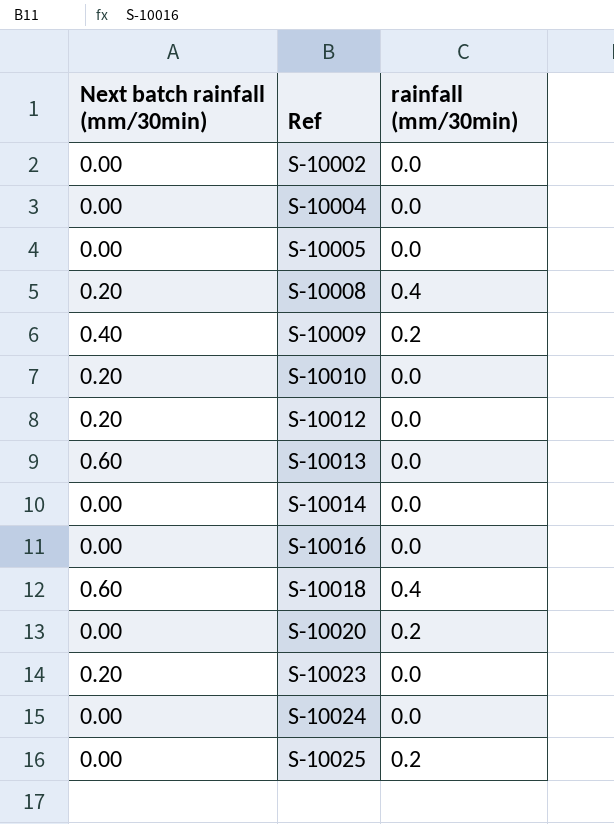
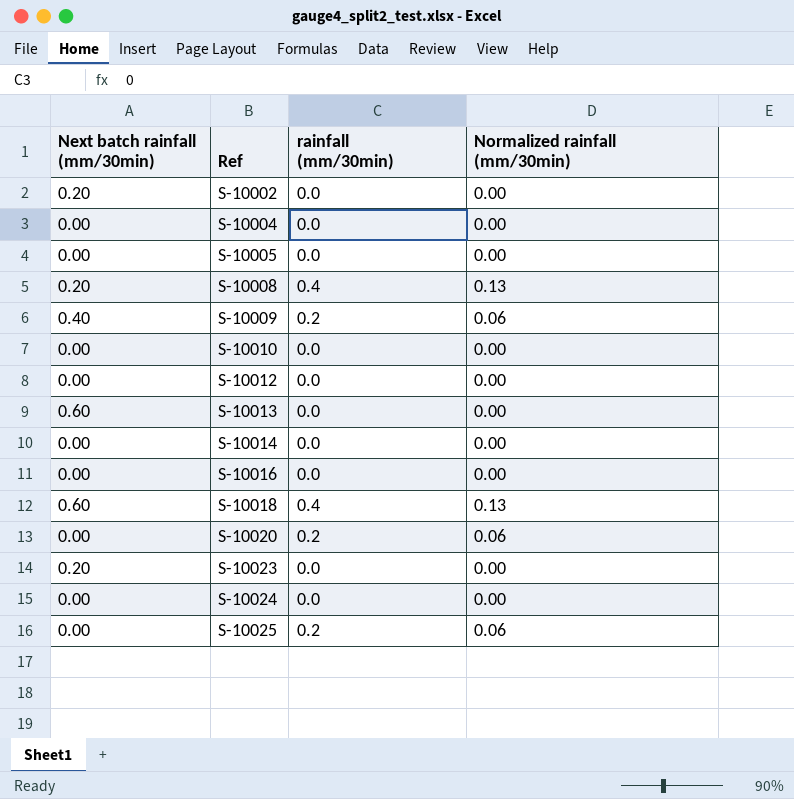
column Normalized rainfall (mm/30min) | position: none -> 4
S-10002 | Next batch rainfall (mm/30min): 0.00 -> 0.20
S-10010 | Next batch rainfall (mm/30min): 0.20 -> 0.00
S-10012 | Next batch rainfall (mm/30min): 0.20 -> 0.00

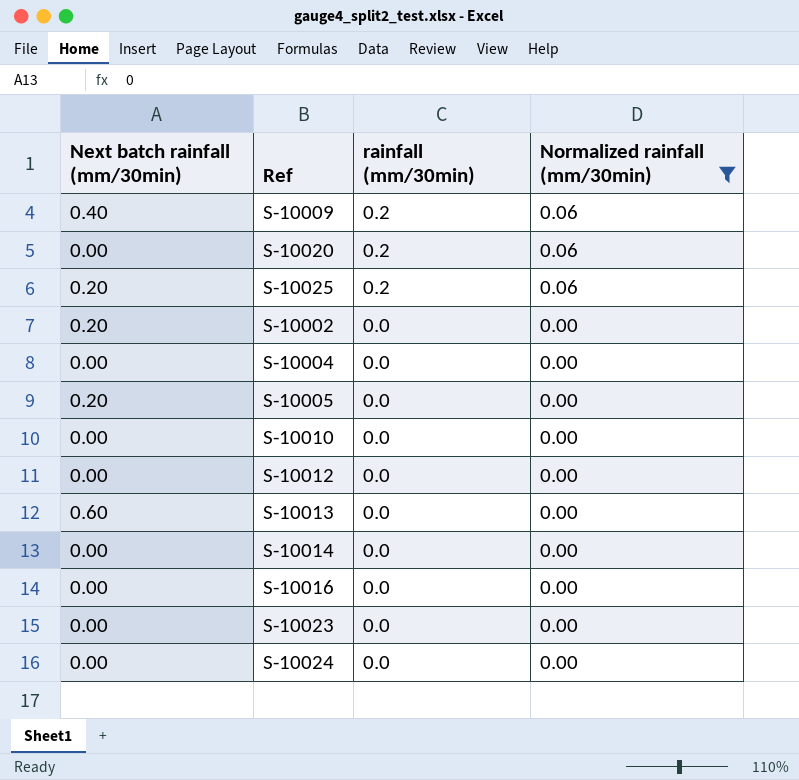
filter: none -> Normalized rainfall (mm/30min) != 0.13
row order: Ref ascending -> rainfall (mm/30min) descending
S-10025 | Next batch rainfall (mm/30min): 0.00 -> 0.20
S-10005 | Next batch rainfall (mm/30min): 0.00 -> 0.20
S-10023 | Next batch rainfall (mm/30min): 0.20 -> 0.00

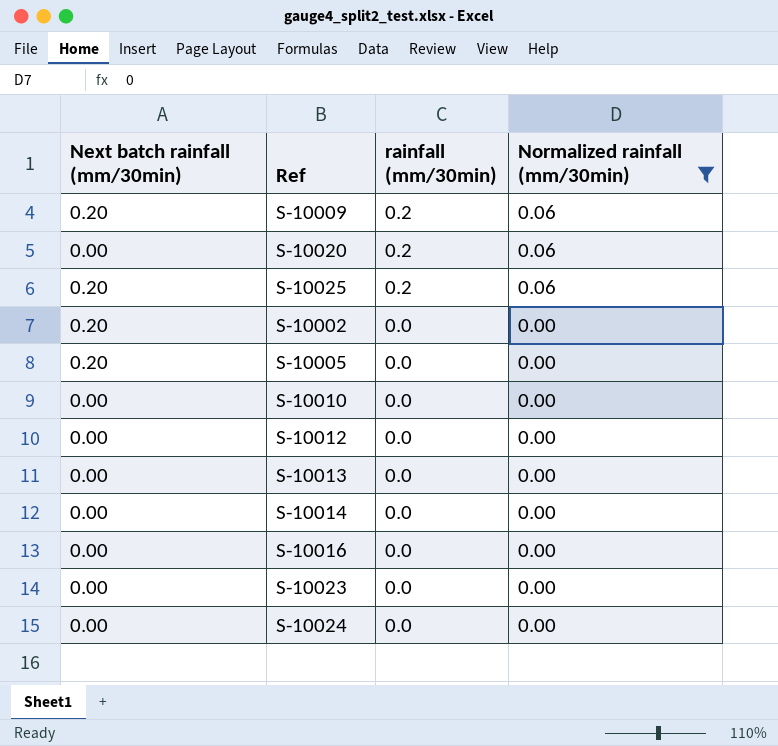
row S-10004: 0.00 | 0.0 | 0.00 -> none
S-10009 | Next batch rainfall (mm/30min): 0.40 -> 0.20
S-10013 | Next batch rainfall (mm/30min): 0.60 -> 0.00

